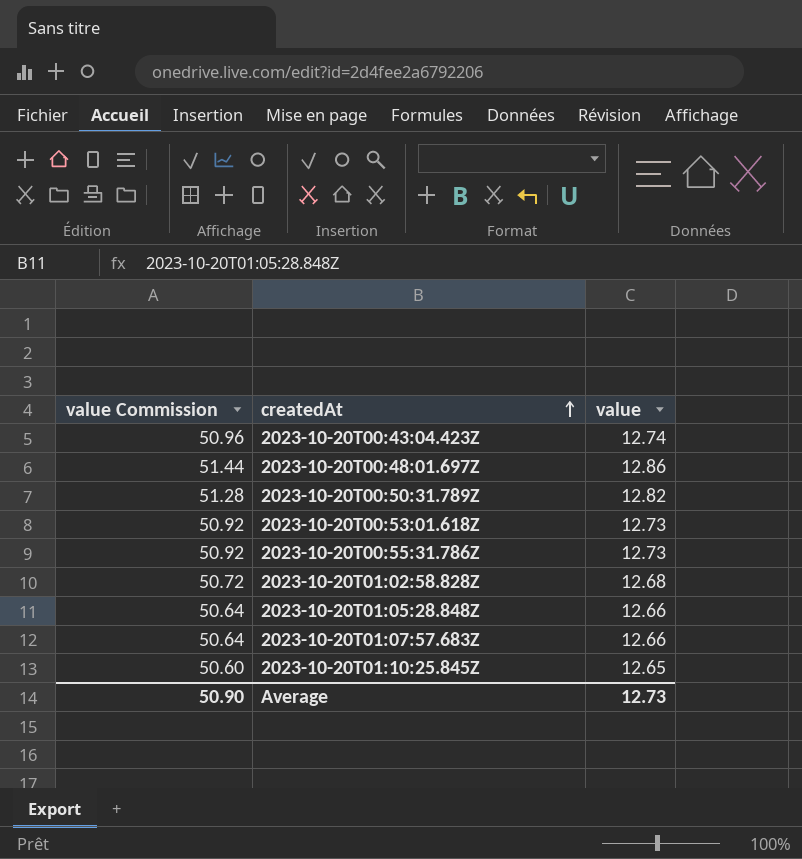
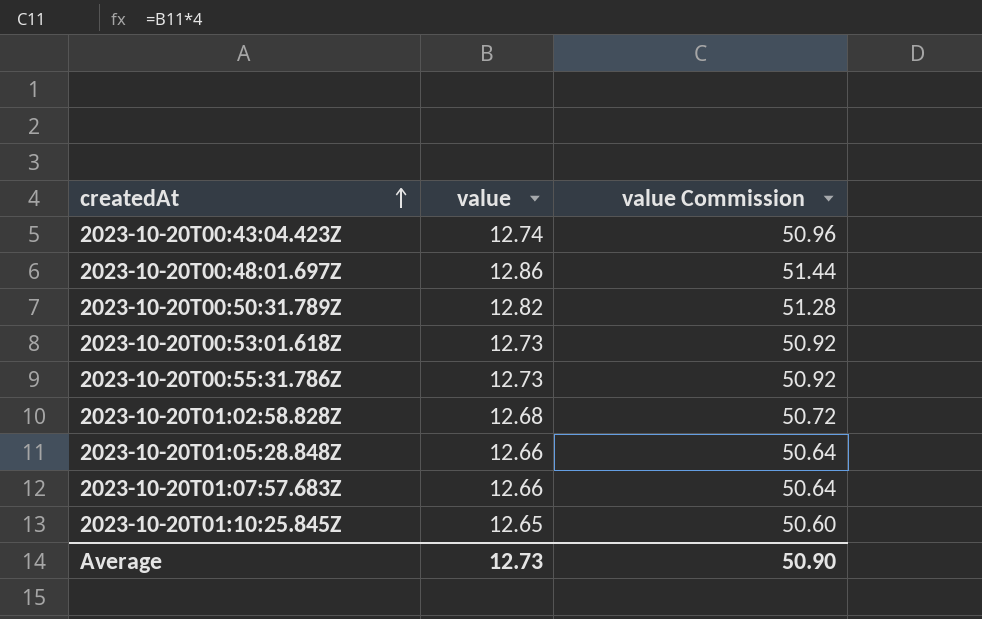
column value Commission | position: 1 -> 3

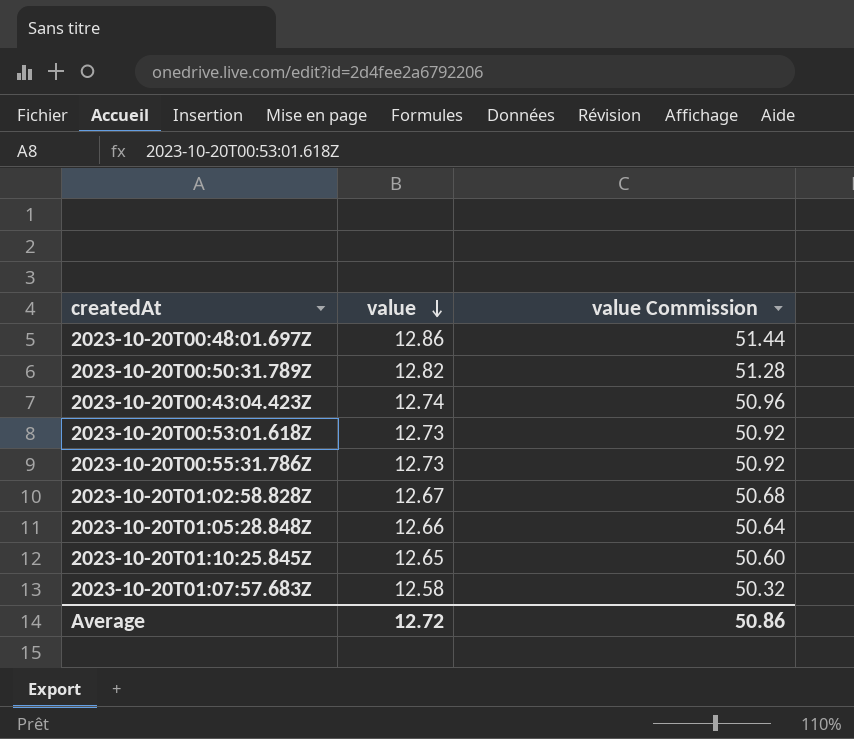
row order: createdAt ascending -> value descending
2023-10-20T01:02:58.828Z | value: 12.68 -> 12.67
2023-10-20T01:02:58.828Z | value Commission: 50.72 -> 50.68
2023-10-20T01:07:57.683Z | value: 12.66 -> 12.58
2023-10-20T01:07:57.683Z | value Commission: 50.64 -> 50.32
Average | value: 12.73 -> 12.72
Average | value Commission: 50.90 -> 50.86

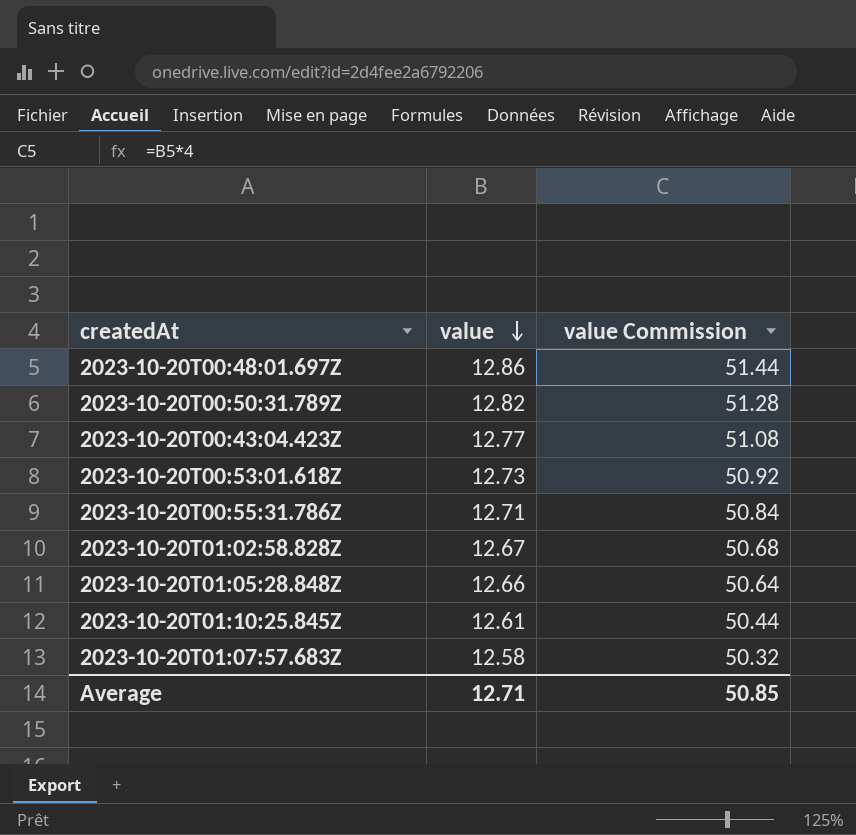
2023-10-20T00:43:04.423Z | value: 12.74 -> 12.77
2023-10-20T00:43:04.423Z | value Commission: 50.96 -> 51.08
2023-10-20T00:55:31.786Z | value: 12.73 -> 12.71
2023-10-20T00:55:31.786Z | value Commission: 50.92 -> 50.84
2023-10-20T01:10:25.845Z | value: 12.65 -> 12.61
2023-10-20T01:10:25.845Z | value Commission: 50.60 -> 50.44
Average | value: 12.72 -> 12.71
Average | value Commission: 50.86 -> 50.85

